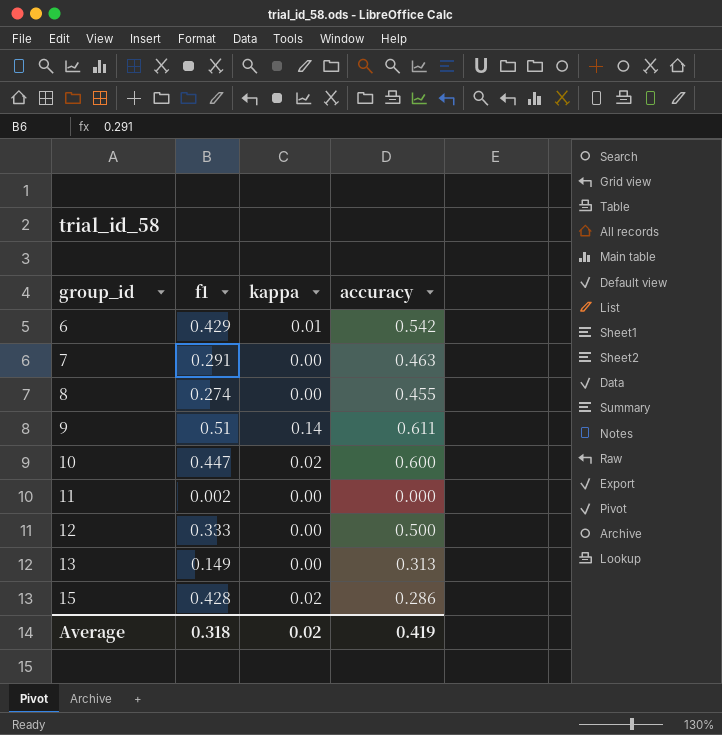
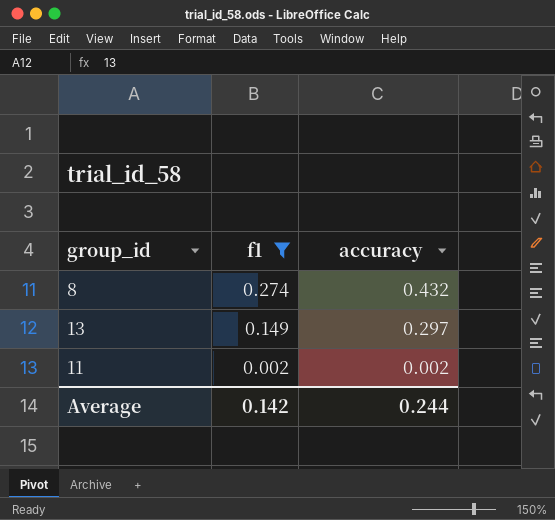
filter: none -> f1 <= 0.274
row order: group_id ascending -> f1 descending
column kappa | position: 3 -> none
8 | accuracy: 0.455 -> 0.432
13 | accuracy: 0.313 -> 0.297
11 | accuracy: 0.000 -> 0.002
Average | f1: 0.318 -> 0.142
Average | accuracy: 0.419 -> 0.244

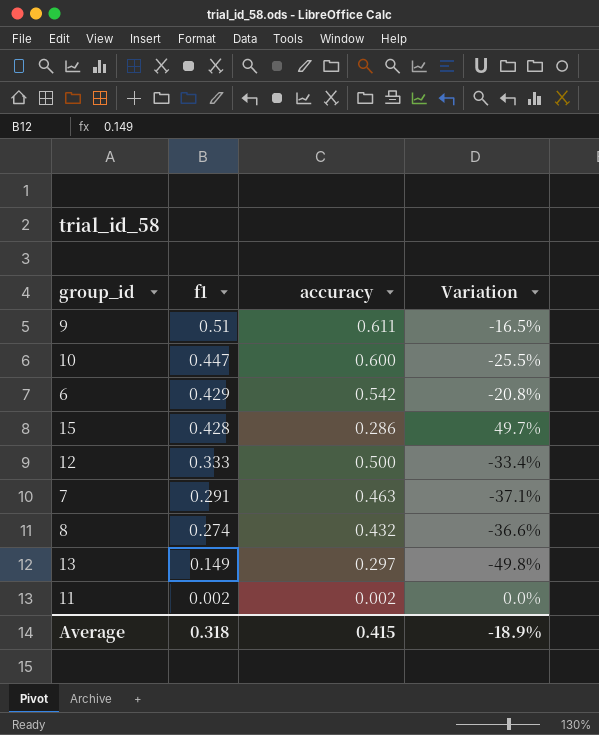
filter: f1 <= 0.274 -> none
column Variation | formula: none -> ([f1] - [accuracy]) / [accuracy]
Average | f1: 0.142 -> 0.318
Average | accuracy: 0.244 -> 0.415

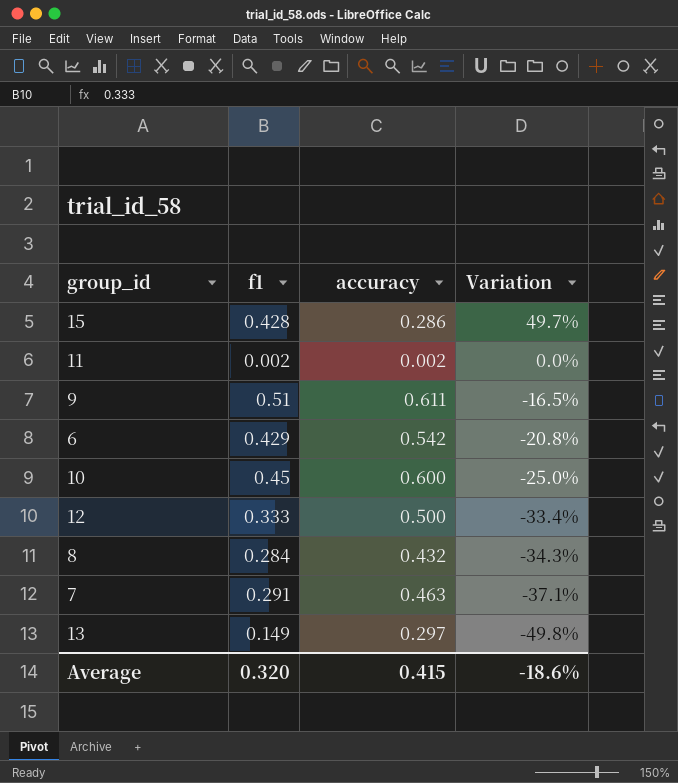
row order: f1 descending -> Variation descending
10 | f1: 0.447 -> 0.45
10 | Variation: -25.5% -> -25.0%
8 | f1: 0.274 -> 0.284
8 | Variation: -36.6% -> -34.3%
Average | f1: 0.318 -> 0.320
Average | Variation: -18.9% -> -18.6%

